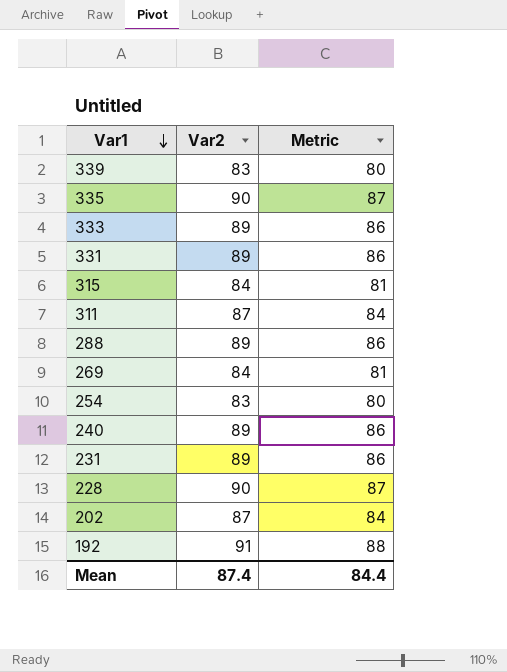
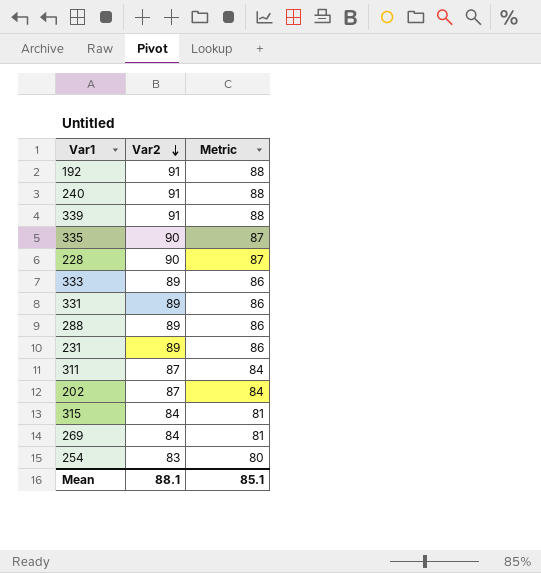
row order: Var1 descending -> Var2 descending
240 | Var2: 89 -> 91
240 | Metric: 86 -> 88
339 | Var2: 83 -> 91
339 | Metric: 80 -> 88
Mean | Var2: 87.4 -> 88.1
Mean | Metric: 84.4 -> 85.1

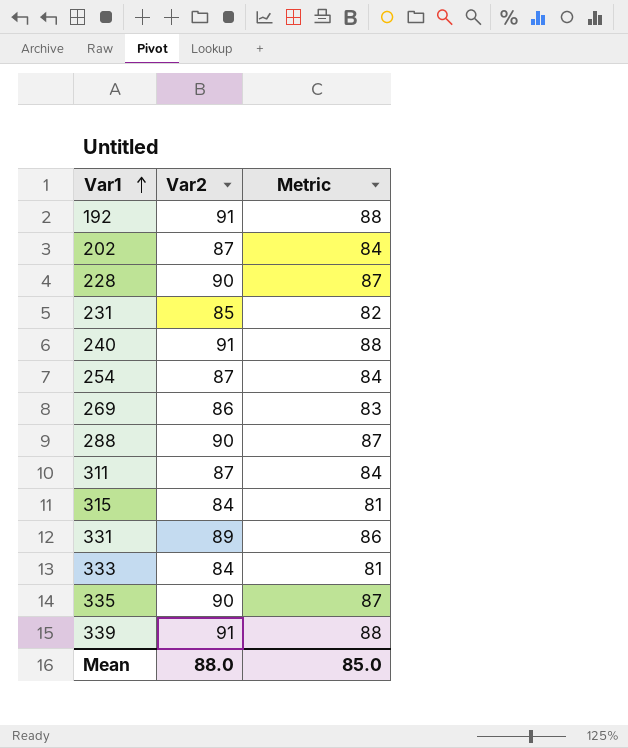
row order: Var2 descending -> Var1 ascending
231 | Var2: 89 -> 85
231 | Metric: 86 -> 82
254 | Var2: 83 -> 87
254 | Metric: 80 -> 84
269 | Var2: 84 -> 86
269 | Metric: 81 -> 83
288 | Var2: 89 -> 90
288 | Metric: 86 -> 87
333 | Var2: 89 -> 84
333 | Metric: 86 -> 81
Mean | Var2: 88.1 -> 88.0
Mean | Metric: 85.1 -> 85.0

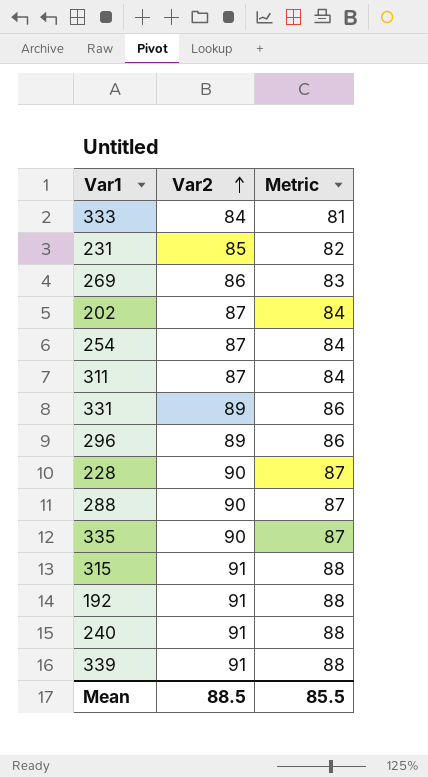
row order: Var1 ascending -> Var2 ascending
row 296: none -> 89 | 86
315 | Var2: 84 -> 91
315 | Metric: 81 -> 88
Mean | Var2: 88.0 -> 88.5
Mean | Metric: 85.0 -> 85.5

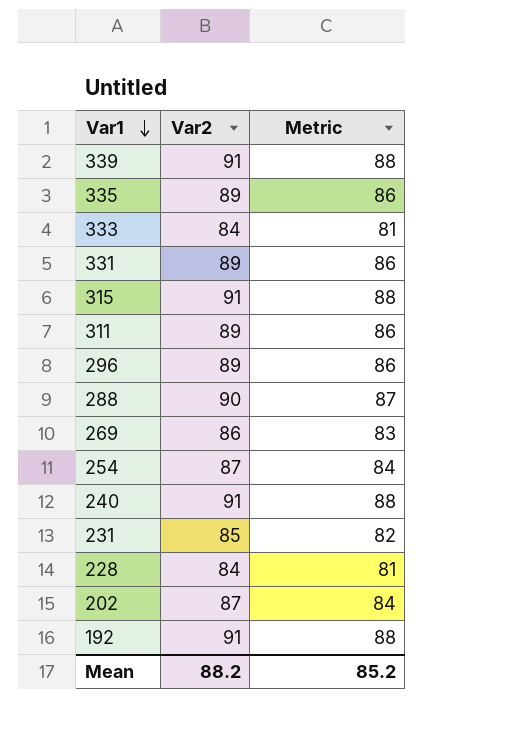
row order: Var2 ascending -> Var1 descending
335 | Var2: 90 -> 89
335 | Metric: 87 -> 86
311 | Var2: 87 -> 89
311 | Metric: 84 -> 86
228 | Var2: 90 -> 84
228 | Metric: 87 -> 81
Mean | Var2: 88.5 -> 88.2
Mean | Metric: 85.5 -> 85.2

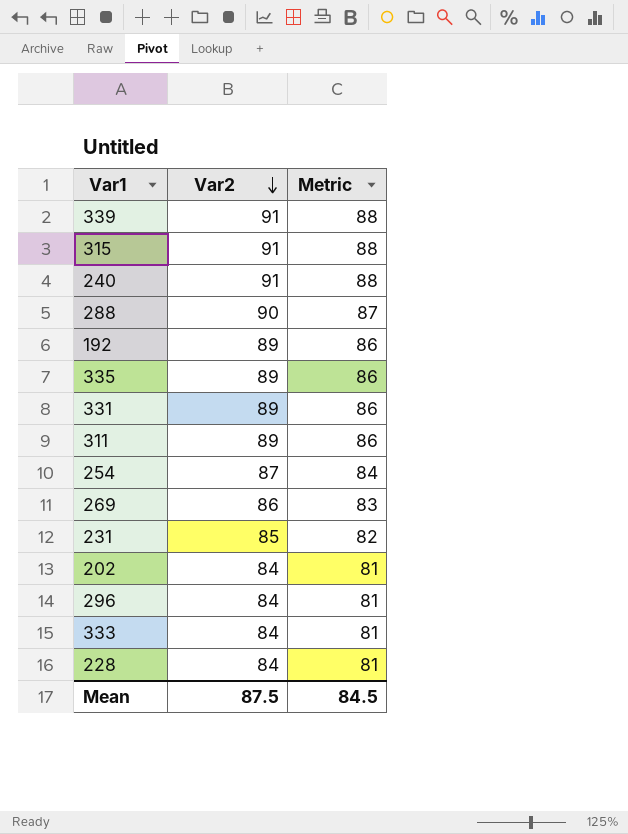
row order: Var1 descending -> Var2 descending
192 | Var2: 91 -> 89
192 | Metric: 88 -> 86
202 | Var2: 87 -> 84
202 | Metric: 84 -> 81
296 | Var2: 89 -> 84
296 | Metric: 86 -> 81
Mean | Var2: 88.2 -> 87.5
Mean | Metric: 85.2 -> 84.5

